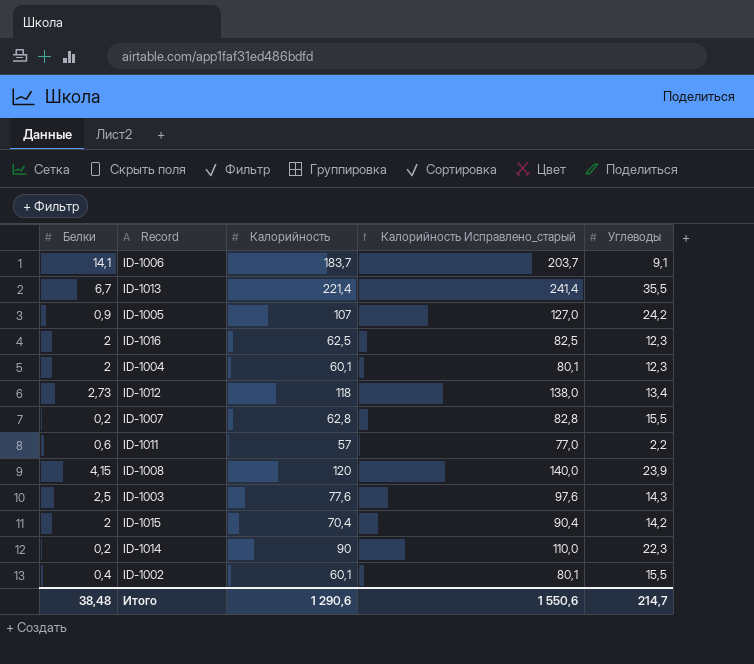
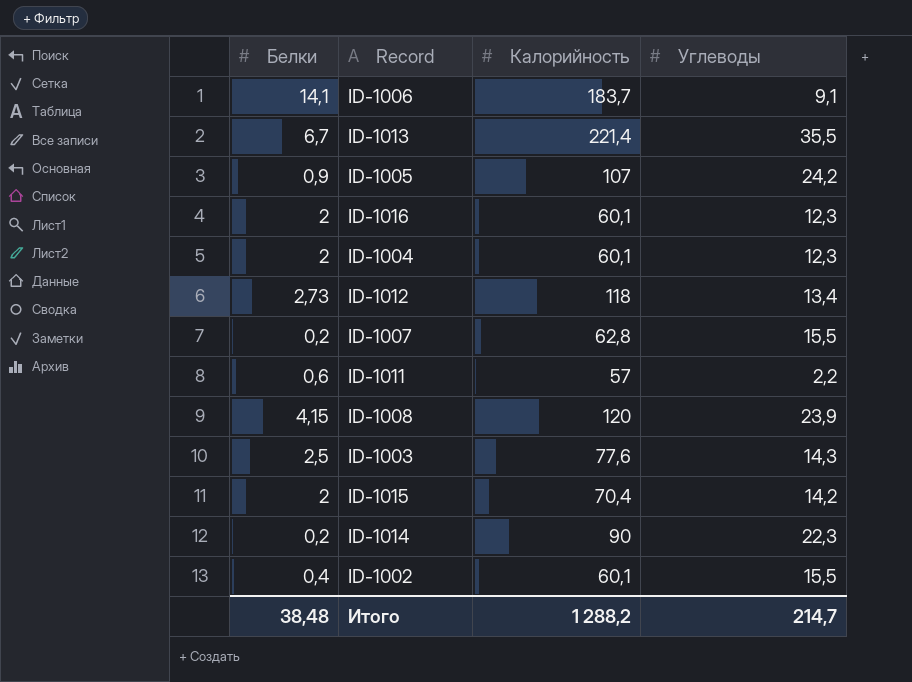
column Калорийность Исправлено_старый | formula: [Калорийность] + 20 -> none
ID-1016 | Калорийность: 62,5 -> 60,1
Итого | Калорийность: 1 290,6 -> 1 288,2

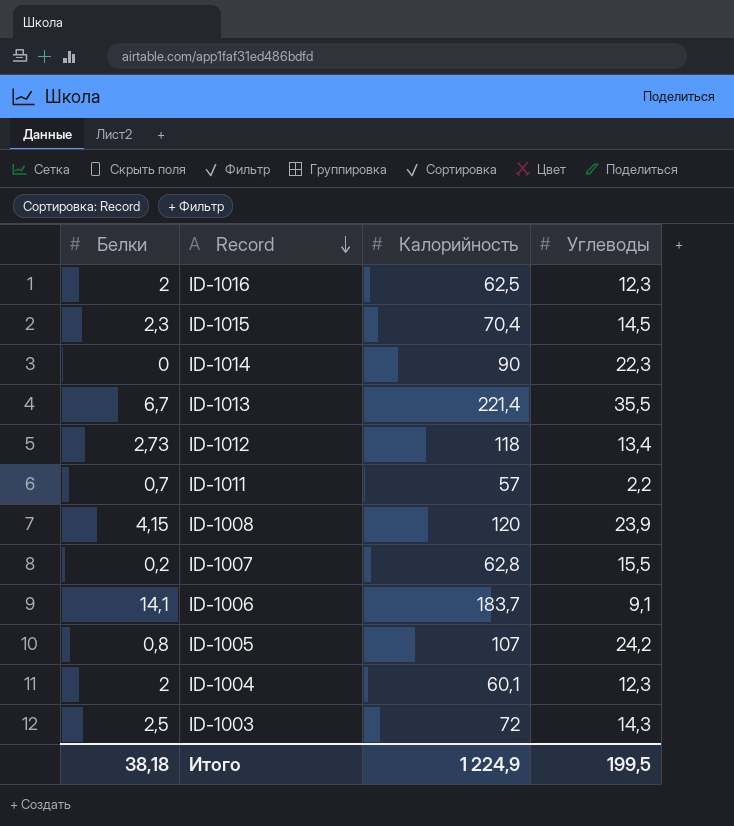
row order: none -> Record descending
row ID-1002: 0,4 | 60,1 | 15,5 -> none
ID-1016 | Калорийность: 60,1 -> 62,5
ID-1015 | Белки: 2 -> 2,3
ID-1015 | Углеводы: 14,2 -> 14,5
ID-1014 | Белки: 0,2 -> 0
ID-1011 | Белки: 0,6 -> 0,7
ID-1005 | Белки: 0,9 -> 0,8
ID-1003 | Калорийность: 77,6 -> 72
Итого | Белки: 38,48 -> 38,18
Итого | Калорийность: 1 288,2 -> 1 224,9
Итого | Углеводы: 214,7 -> 199,5

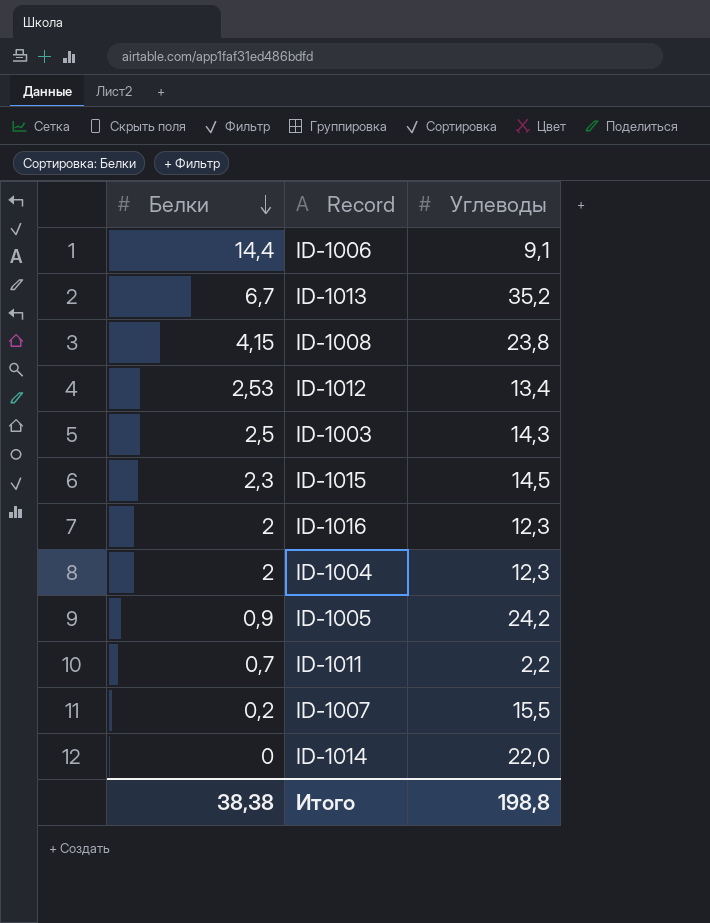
row order: Record descending -> Белки descending
column Калорийность | position: 3 -> none
ID-1006 | Белки: 14,1 -> 14,4
ID-1013 | Углеводы: 35,5 -> 35,2
ID-1008 | Углеводы: 23,9 -> 23,8
ID-1012 | Белки: 2,73 -> 2,53
ID-1005 | Белки: 0,8 -> 0,9
ID-1014 | Углеводы: 22,3 -> 22,0
Итого | Белки: 38,18 -> 38,38
Итого | Углеводы: 199,5 -> 198,8

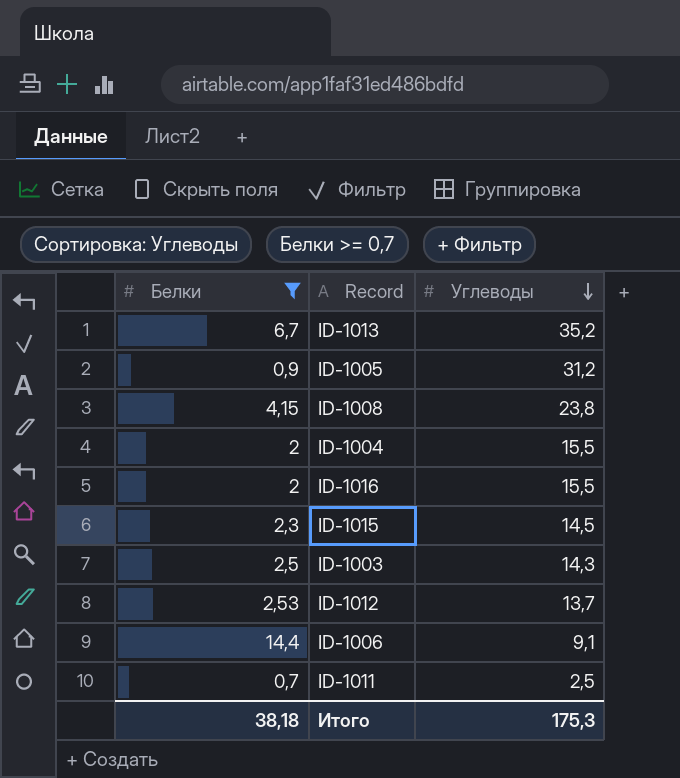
filter: none -> Белки >= 0,7
row order: Белки descending -> Углеводы descending
ID-1005 | Углеводы: 24,2 -> 31,2
ID-1004 | Углеводы: 12,3 -> 15,5
ID-1016 | Углеводы: 12,3 -> 15,5
ID-1012 | Углеводы: 13,4 -> 13,7
ID-1011 | Углеводы: 2,2 -> 2,5
Итого | Белки: 38,38 -> 38,18
Итого | Углеводы: 198,8 -> 175,3

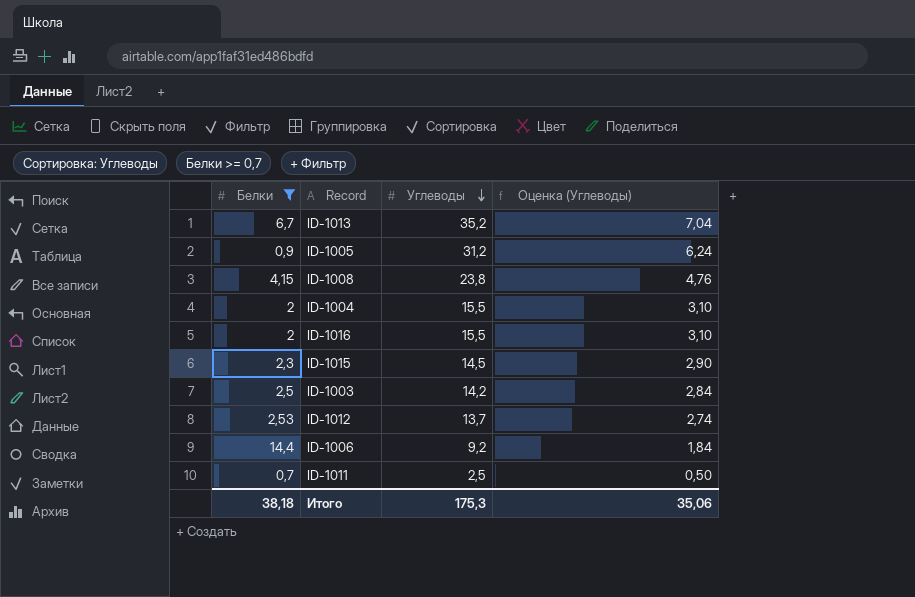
column Оценка (Углеводы) | formula: none -> [Углеводы] * 0,2
ID-1003 | Углеводы: 14,3 -> 14,2
ID-1006 | Углеводы: 9,1 -> 9,2

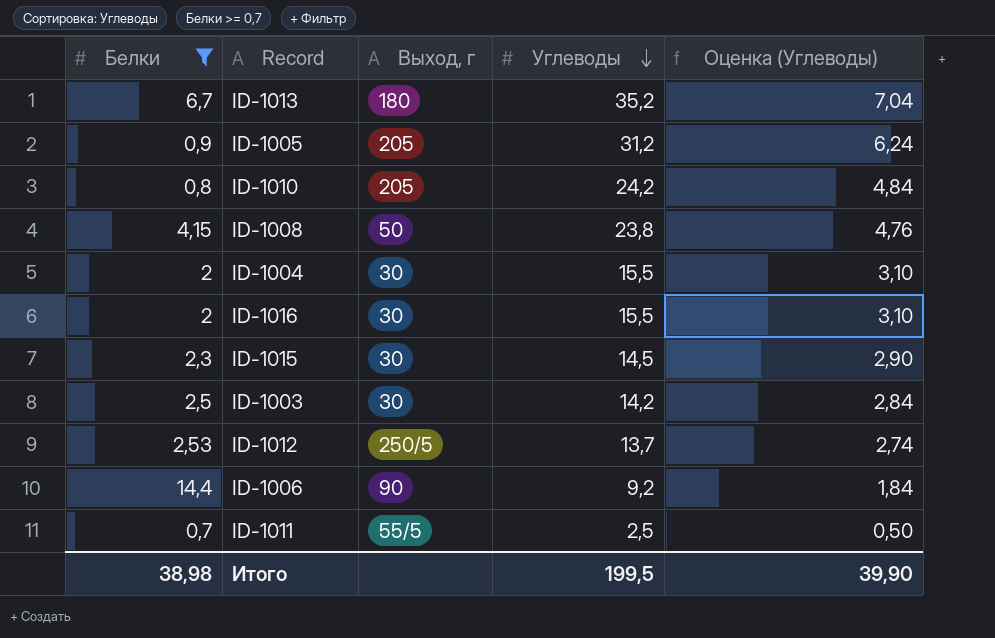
column Выход, г | position: none -> 3
row ID-1010: none -> 0,8 | 205 | 24,2 | 4,84
Итого | Белки: 38,18 -> 38,98
Итого | Углеводы: 175,3 -> 199,5
Итого | Оценка (Углеводы): 35,06 -> 39,90

